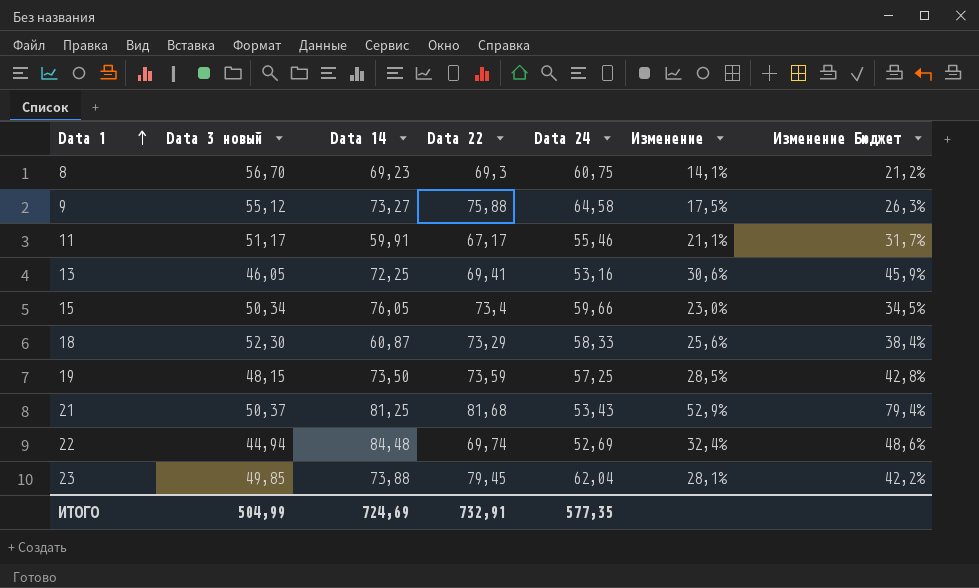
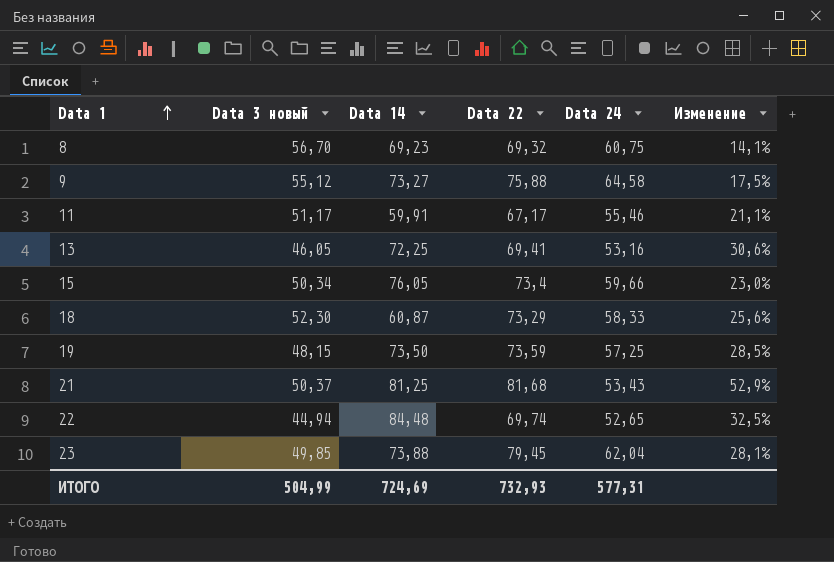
column Изменение Бюджет | formula: [Изменение] * 1,5 -> none
8 | Data 22: 69,3 -> 69,32
22 | Data 24: 52,69 -> 52,65
22 | Изменение: 32,4% -> 32,5%
ИТОГО | Data 22: 732,91 -> 732,93
ИТОГО | Data 24: 577,35 -> 577,31

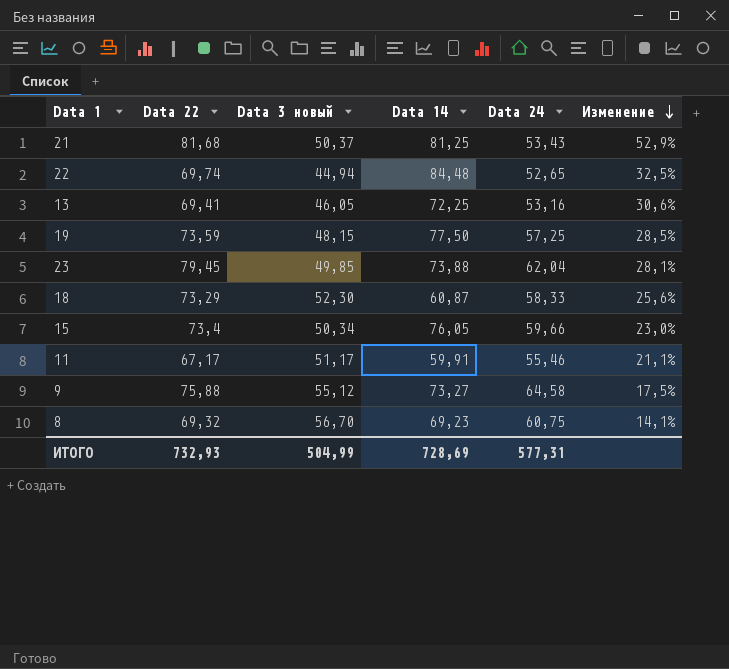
row order: Data 1 ascending -> Изменение descending
column Data 22 | position: 4 -> 2
19 | Data 14: 73,50 -> 77,50
ИТОГО | Data 14: 724,69 -> 728,69

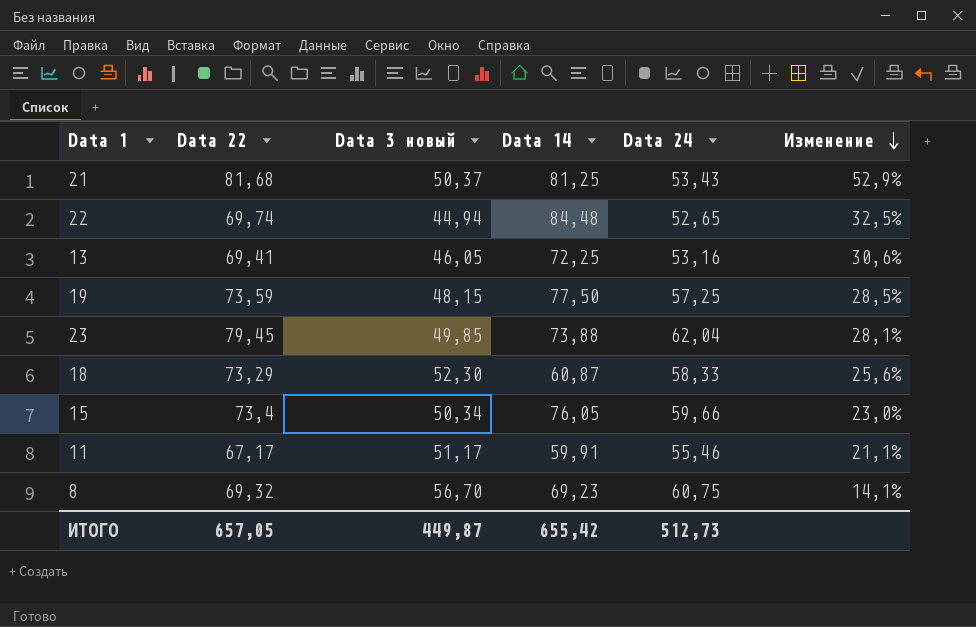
row 9: 75,88 | 55,12 | 73,27 | 64,58 | 17,5% -> none
ИТОГО | Data 22: 732,93 -> 657,05
ИТОГО | Data 3 новый: 504,99 -> 449,87
ИТОГО | Data 14: 728,69 -> 655,42
ИТОГО | Data 24: 577,31 -> 512,73

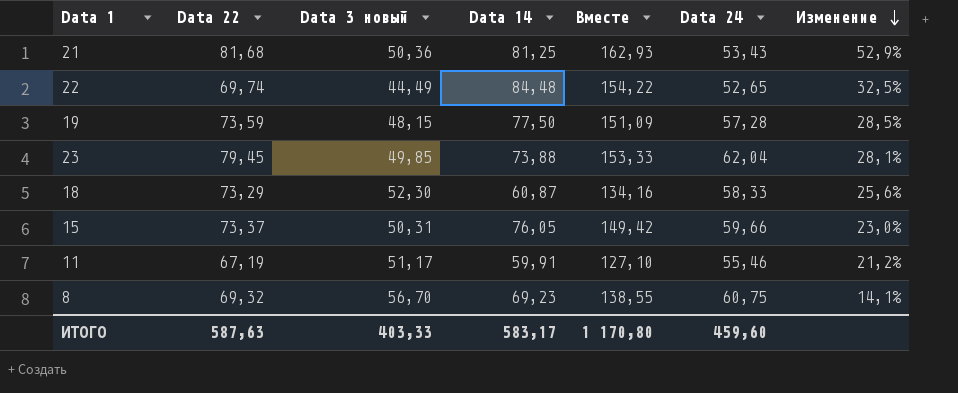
column Вместе | formula: none -> [Data 22] + [Data 14]
row 13: 69,41 | 46,05 | 72,25 | 53,16 | 30,6% -> none
21 | Data 3 новый: 50,37 -> 50,36
22 | Data 3 новый: 44,94 -> 44,49
19 | Data 24: 57,25 -> 57,28
15 | Data 22: 73,4 -> 73,37
15 | Data 3 новый: 50,34 -> 50,31
11 | Data 22: 67,17 -> 67,19
11 | Изменение: 21,1% -> 21,2%
ИТОГО | Data 22: 657,05 -> 587,63
ИТОГО | Data 3 новый: 449,87 -> 403,33
ИТОГО | Data 14: 655,42 -> 583,17
ИТОГО | Data 24: 512,73 -> 459,60

